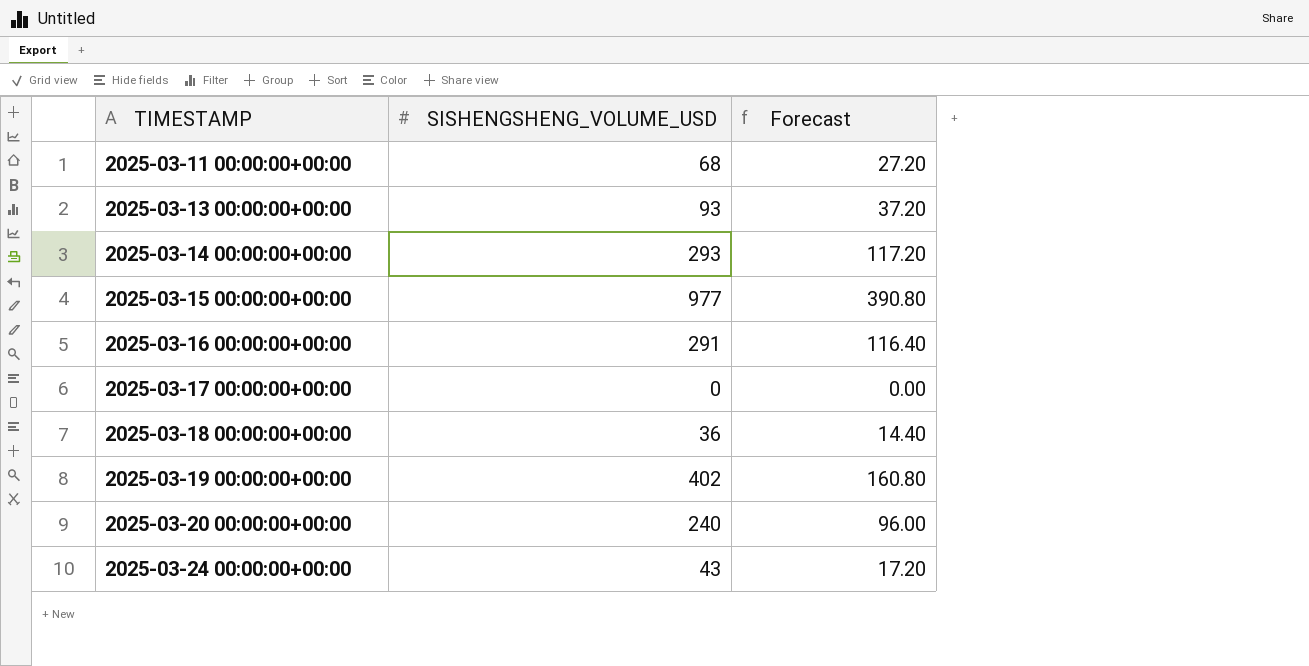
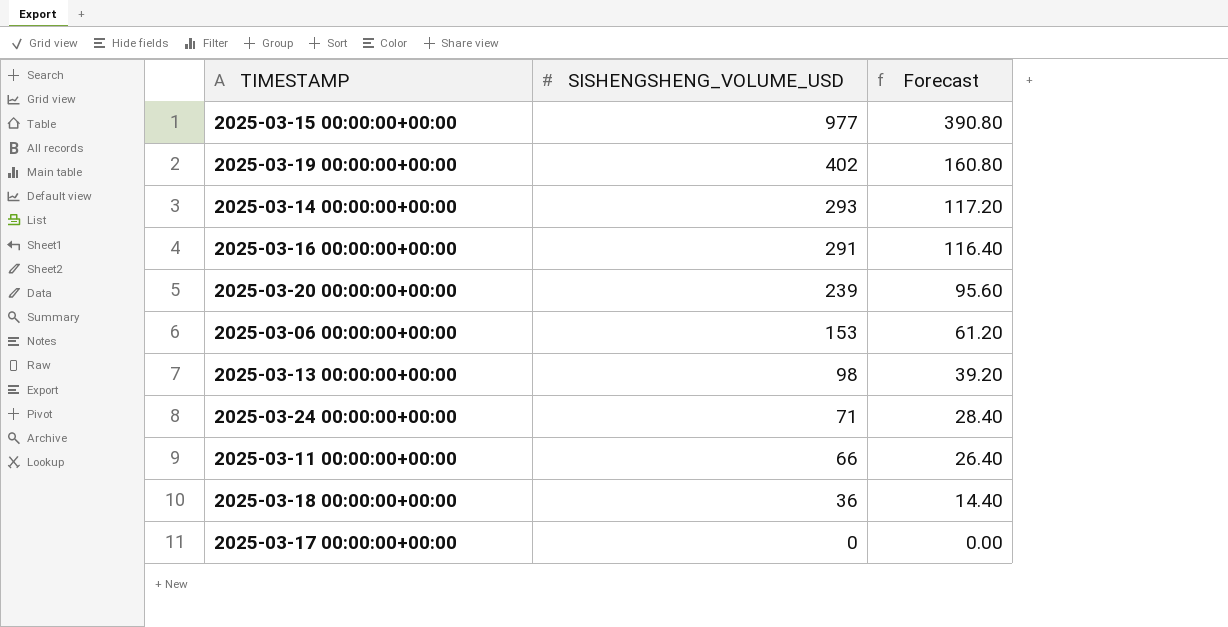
row order: TIMESTAMP ascending -> SISHENGSHENG_VOLUME_USD descending
2025-03-20 00:00:00+00:00 | SISHENGSHENG_VOLUME_USD: 240 -> 239
2025-03-20 00:00:00+00:00 | Forecast: 96.00 -> 95.60
row 2025-03-06 00:00:00+00:00: none -> 153 | 61.20
2025-03-13 00:00:00+00:00 | SISHENGSHENG_VOLUME_USD: 93 -> 98
2025-03-13 00:00:00+00:00 | Forecast: 37.20 -> 39.20
2025-03-24 00:00:00+00:00 | SISHENGSHENG_VOLUME_USD: 43 -> 71
2025-03-24 00:00:00+00:00 | Forecast: 17.20 -> 28.40
2025-03-11 00:00:00+00:00 | SISHENGSHENG_VOLUME_USD: 68 -> 66
2025-03-11 00:00:00+00:00 | Forecast: 27.20 -> 26.40

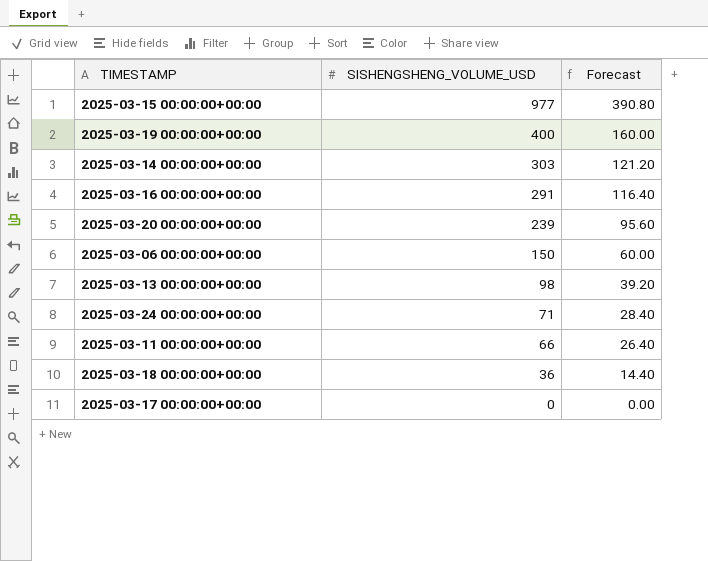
2025-03-19 00:00:00+00:00 | SISHENGSHENG_VOLUME_USD: 402 -> 400
2025-03-19 00:00:00+00:00 | Forecast: 160.80 -> 160.00
2025-03-14 00:00:00+00:00 | SISHENGSHENG_VOLUME_USD: 293 -> 303
2025-03-14 00:00:00+00:00 | Forecast: 117.20 -> 121.20
2025-03-06 00:00:00+00:00 | SISHENGSHENG_VOLUME_USD: 153 -> 150
2025-03-06 00:00:00+00:00 | Forecast: 61.20 -> 60.00

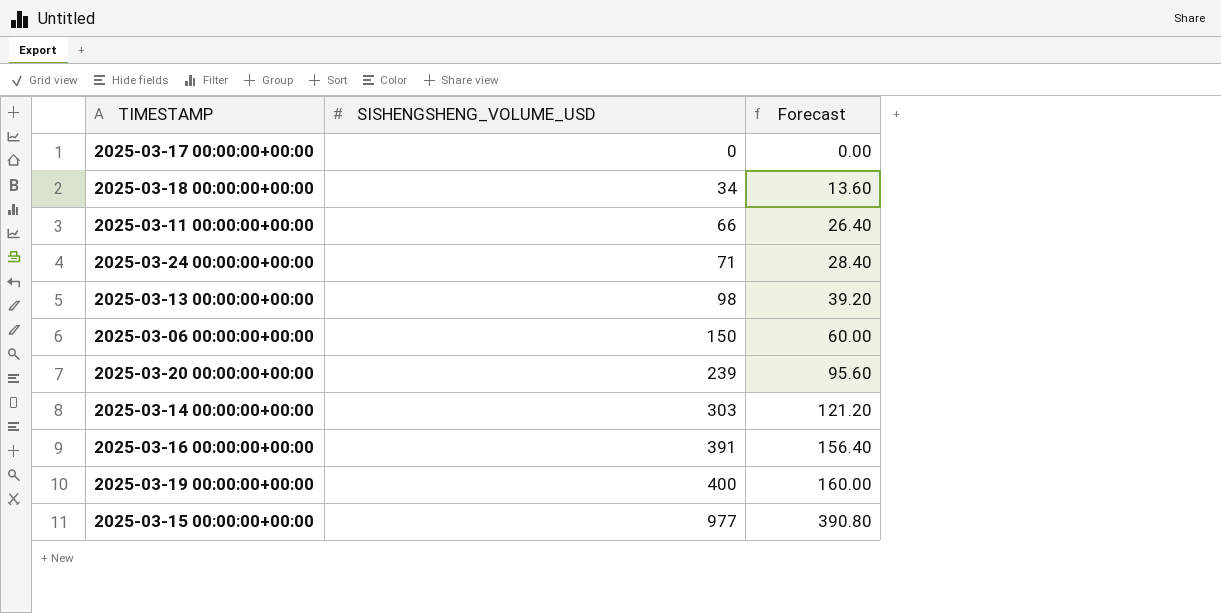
row order: SISHENGSHENG_VOLUME_USD descending -> SISHENGSHENG_VOLUME_USD ascending
2025-03-18 00:00:00+00:00 | SISHENGSHENG_VOLUME_USD: 36 -> 34
2025-03-18 00:00:00+00:00 | Forecast: 14.40 -> 13.60
2025-03-16 00:00:00+00:00 | SISHENGSHENG_VOLUME_USD: 291 -> 391
2025-03-16 00:00:00+00:00 | Forecast: 116.40 -> 156.40

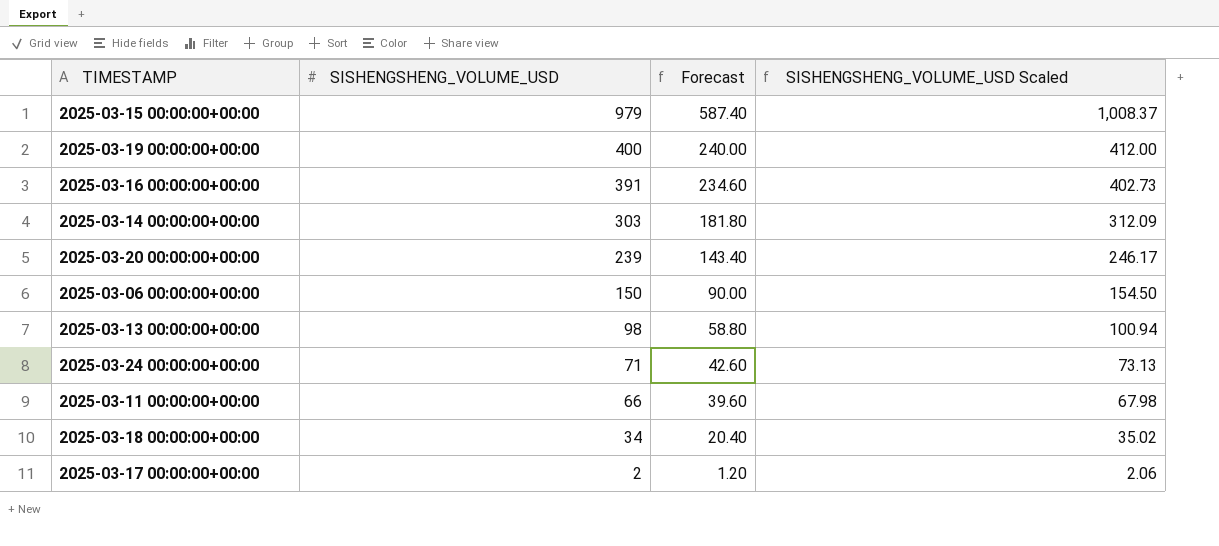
row order: SISHENGSHENG_VOLUME_USD ascending -> SISHENGSHENG_VOLUME_USD descending
column Forecast | formula: [SISHENGSHENG_VOLUME_USD] * 0.4 -> [SISHENGSHENG_VOLUME_USD] * 0.6
column SISHENGSHENG_VOLUME_USD Scaled | formula: none -> [SISHENGSHENG_VOLUME_USD] * 1.03
2025-03-15 00:00:00+00:00 | SISHENGSHENG_VOLUME_USD: 977 -> 979
2025-03-17 00:00:00+00:00 | SISHENGSHENG_VOLUME_USD: 0 -> 2

